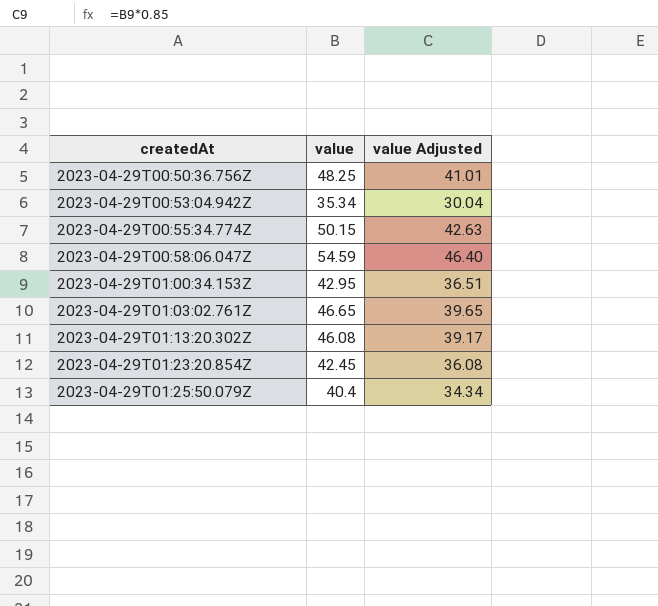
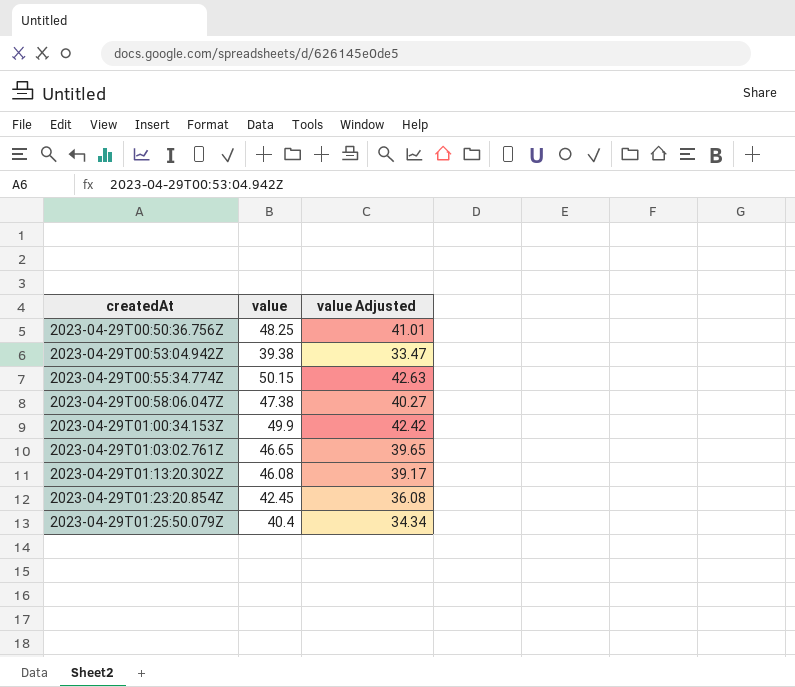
2023-04-29T00:53:04.942Z | value: 35.34 -> 39.38
2023-04-29T00:53:04.942Z | value Adjusted: 30.04 -> 33.47
2023-04-29T00:58:06.047Z | value: 54.59 -> 47.38
2023-04-29T00:58:06.047Z | value Adjusted: 46.40 -> 40.27
2023-04-29T01:00:34.153Z | value: 42.95 -> 49.9
2023-04-29T01:00:34.153Z | value Adjusted: 36.51 -> 42.42

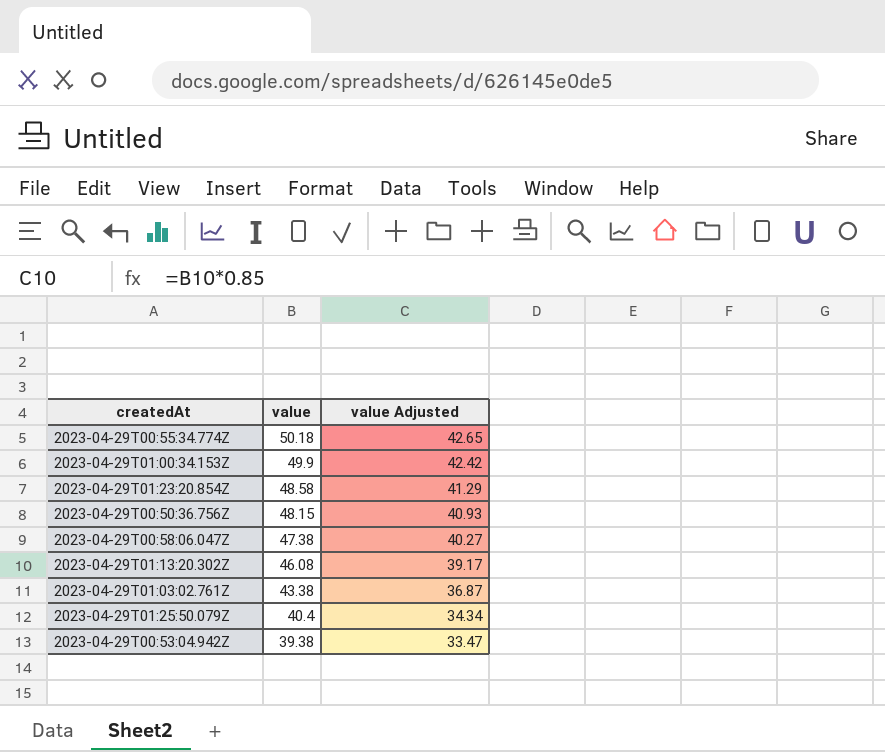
row order: createdAt ascending -> value descending
2023-04-29T00:55:34.774Z | value: 50.15 -> 50.18
2023-04-29T00:55:34.774Z | value Adjusted: 42.63 -> 42.65
2023-04-29T01:23:20.854Z | value: 42.45 -> 48.58
2023-04-29T01:23:20.854Z | value Adjusted: 36.08 -> 41.29
2023-04-29T00:50:36.756Z | value: 48.25 -> 48.15
2023-04-29T00:50:36.756Z | value Adjusted: 41.01 -> 40.93
2023-04-29T01:03:02.761Z | value: 46.65 -> 43.38
2023-04-29T01:03:02.761Z | value Adjusted: 39.65 -> 36.87

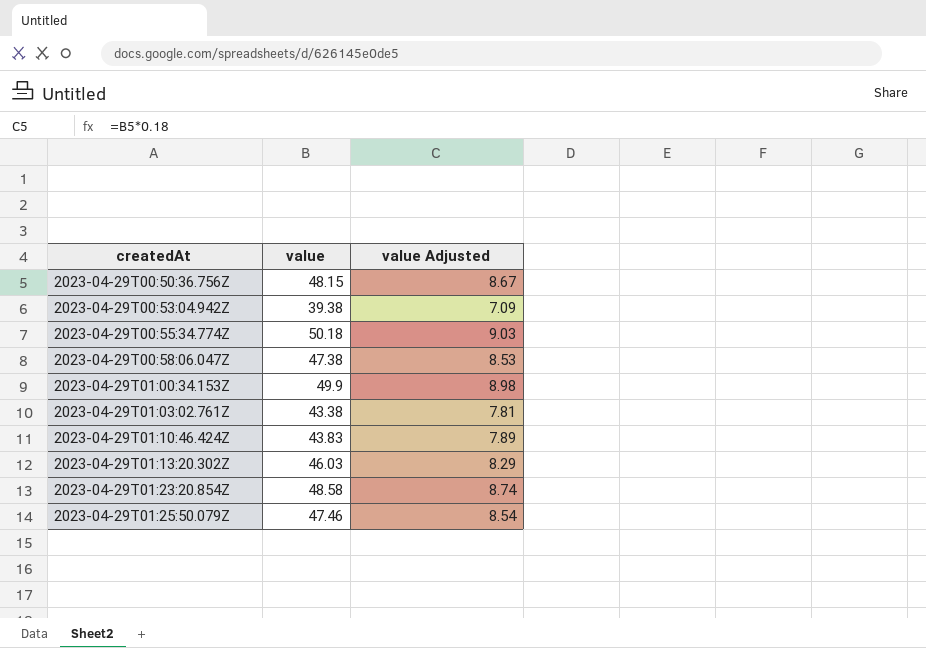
row order: value descending -> createdAt ascending
column value Adjusted | formula: [value] * 0.85 -> [value] * 0.18
row 2023-04-29T01:10:46.424Z: none -> 43.83 | 7.89
2023-04-29T01:13:20.302Z | value: 46.08 -> 46.03
2023-04-29T01:25:50.079Z | value: 40.4 -> 47.46

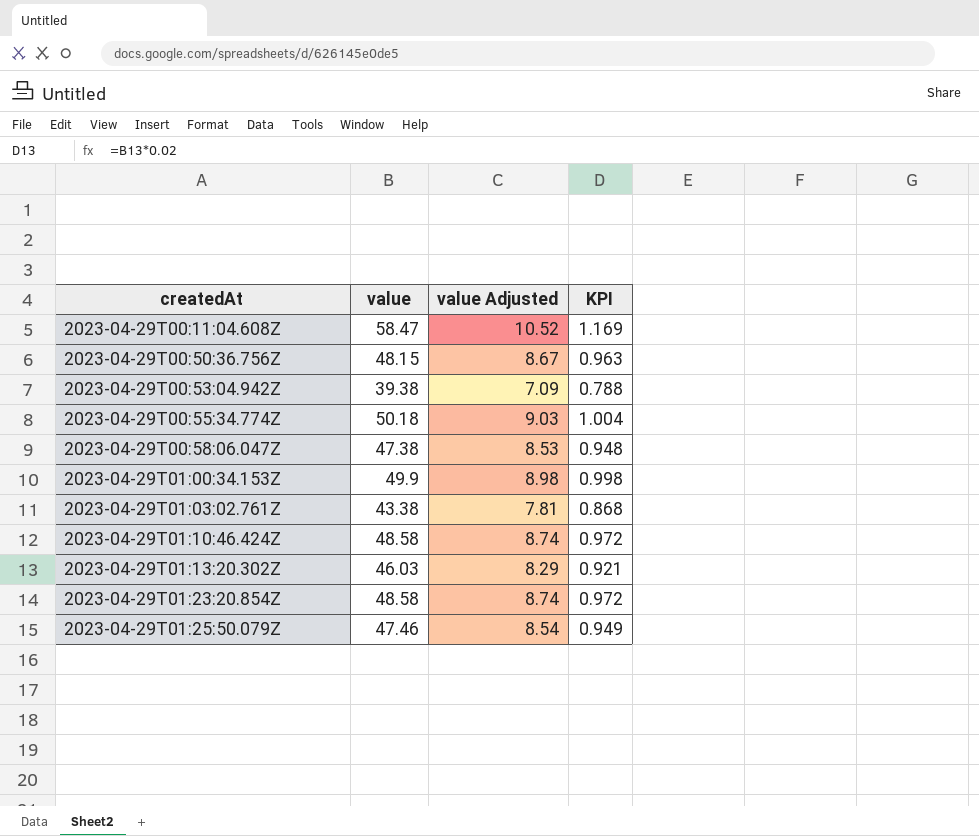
column KPI | formula: none -> [value] * 0.02
row 2023-04-29T00:11:04.608Z: none -> 58.47 | 10.52 | 1.169
2023-04-29T01:10:46.424Z | value: 43.83 -> 48.58
2023-04-29T01:10:46.424Z | value Adjusted: 7.89 -> 8.74

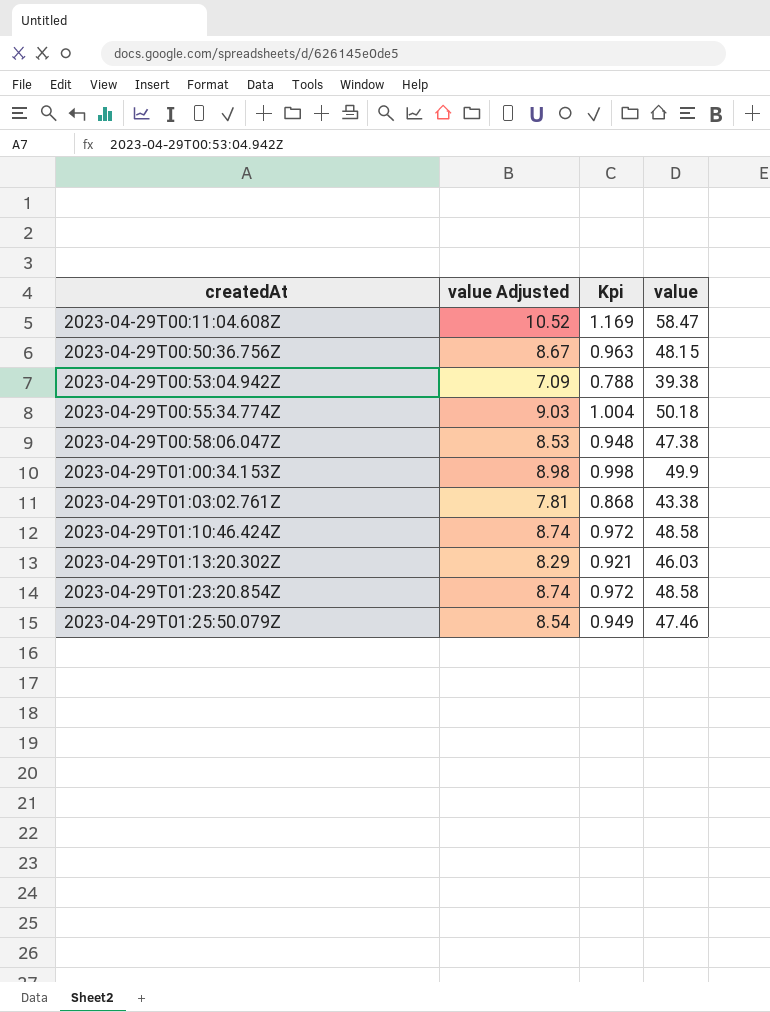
column name: KPI -> Kpi
column value | position: 2 -> 4

